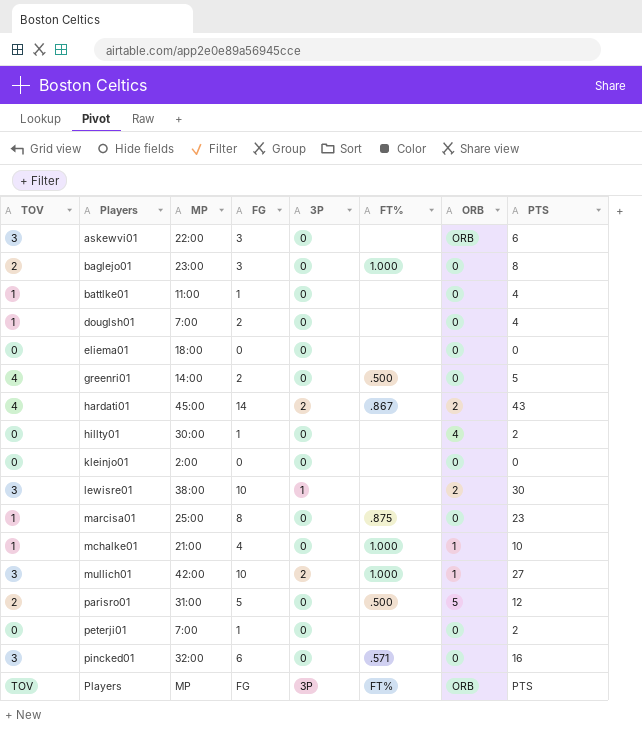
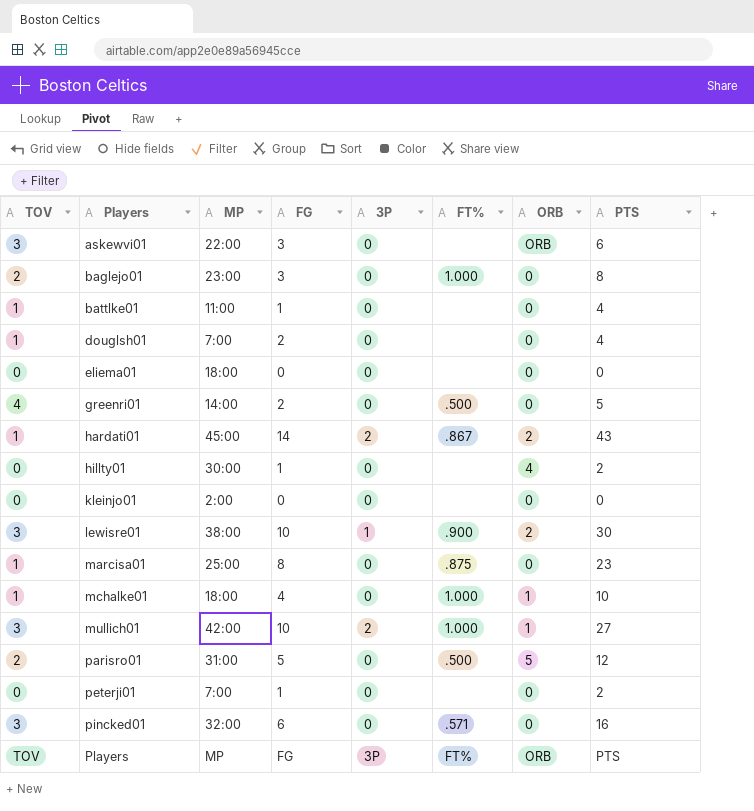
hardati01 | TOV: 4 -> 1
lewisre01 | FT%: none -> .900
mchalke01 | MP: 21:00 -> 18:00

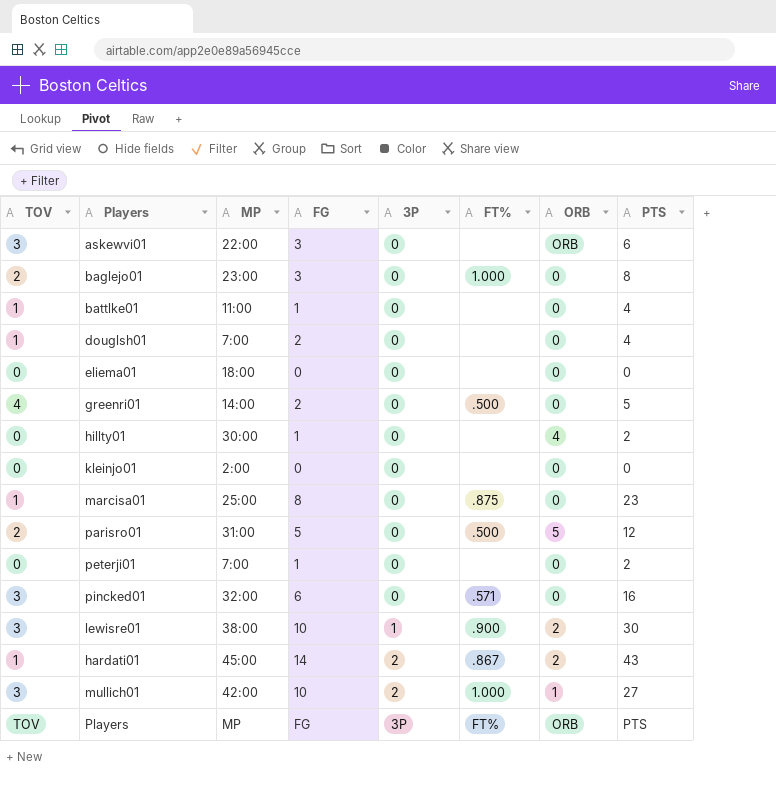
row order: Players ascending -> 3P ascending
row mchalke01: 1 | 18:00 | 4 | 0 | 1.000 | 1 | 10 -> none

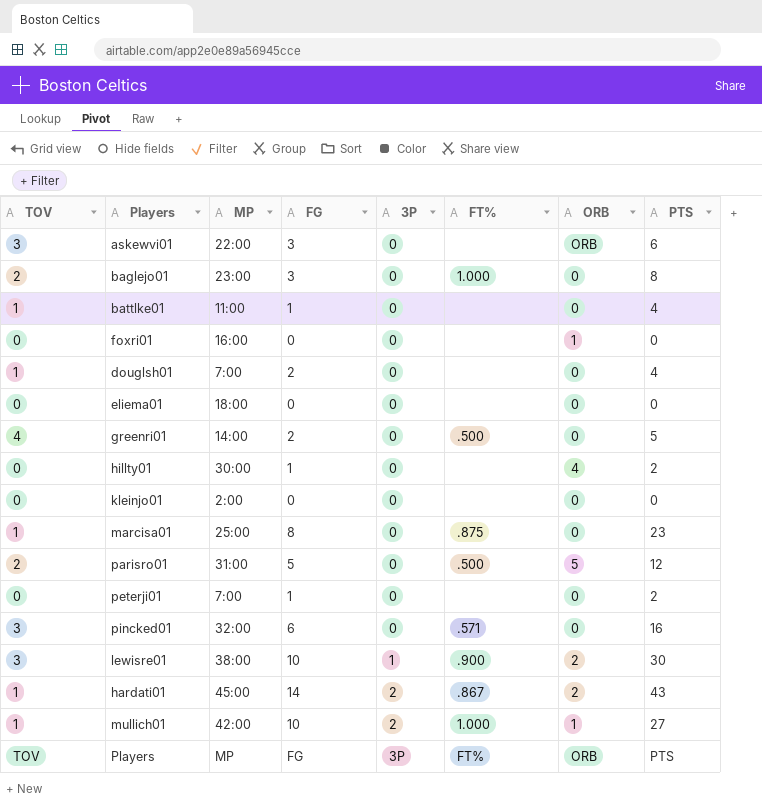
row foxri01: none -> 0 | 16:00 | 0 | 0 | none | 1 | 0
mullich01 | TOV: 3 -> 1

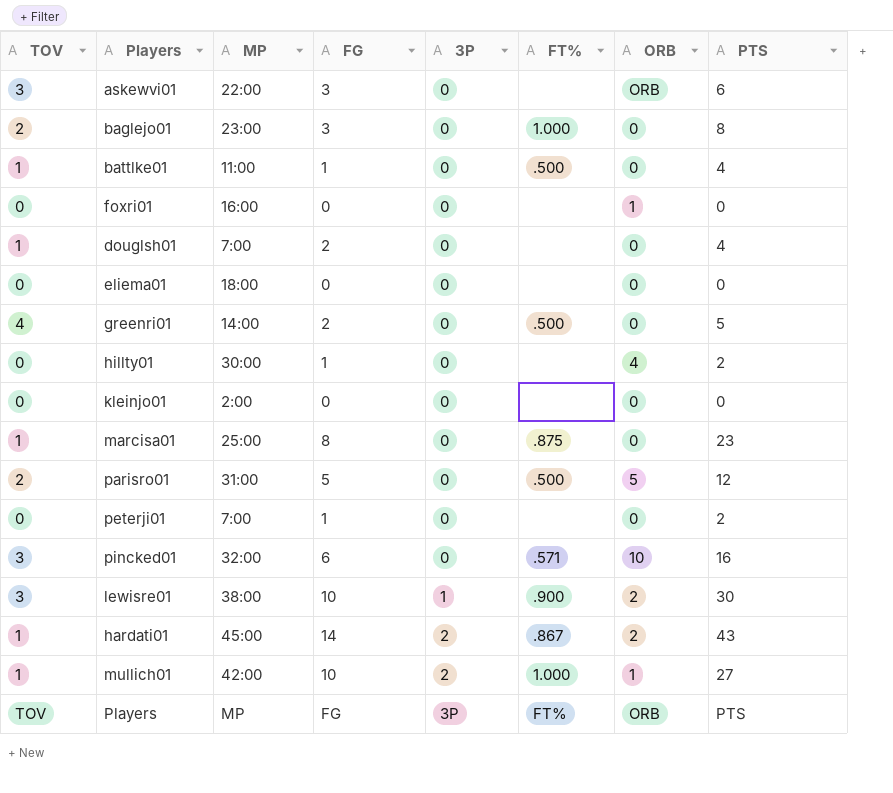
battlke01 | FT%: none -> .500
pincked01 | ORB: 0 -> 10

